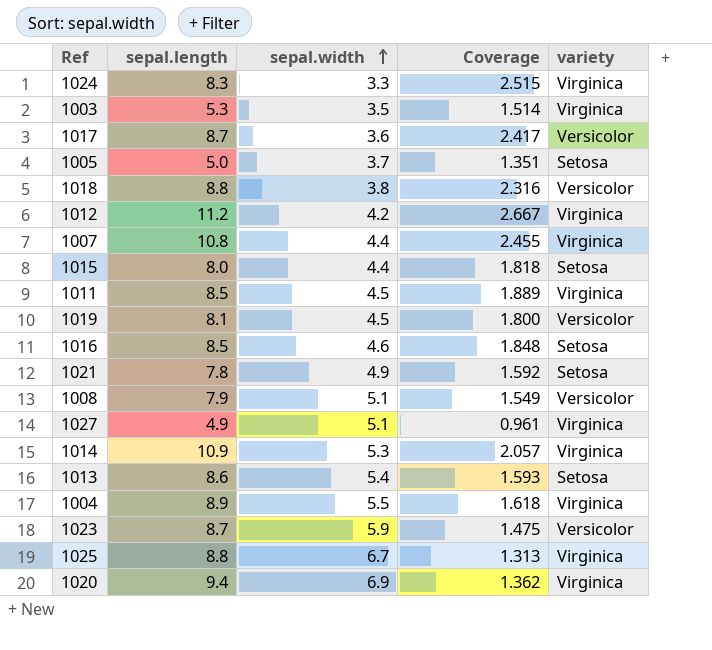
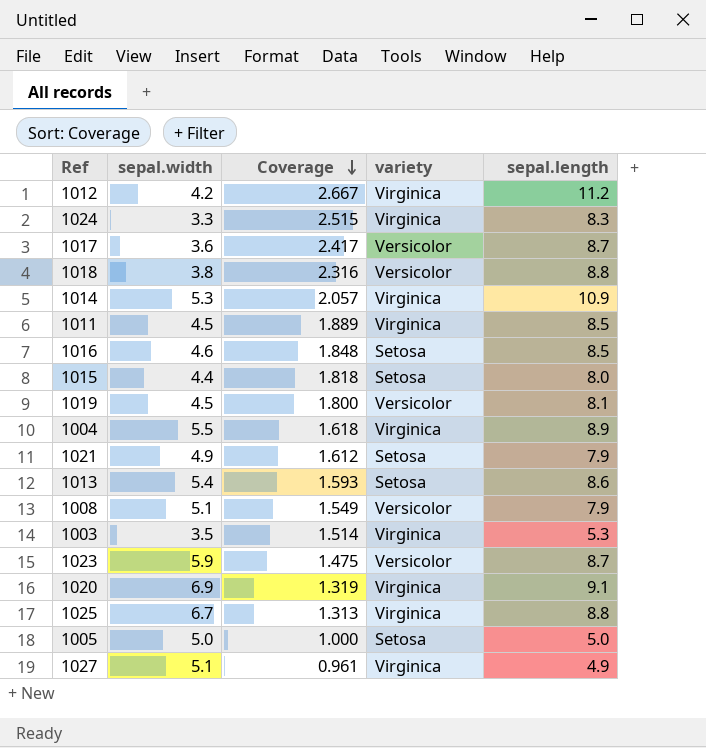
row order: sepal.width ascending -> Coverage descending
column sepal.length | position: 2 -> 5
row 1007: 10.8 | 4.4 | 2.455 | Virginica -> none
1021 | Coverage: 1.592 -> 1.612
1021 | sepal.length: 7.8 -> 7.9
1020 | Coverage: 1.362 -> 1.319
1020 | sepal.length: 9.4 -> 9.1
1005 | sepal.width: 3.7 -> 5.0
1005 | Coverage: 1.351 -> 1.000

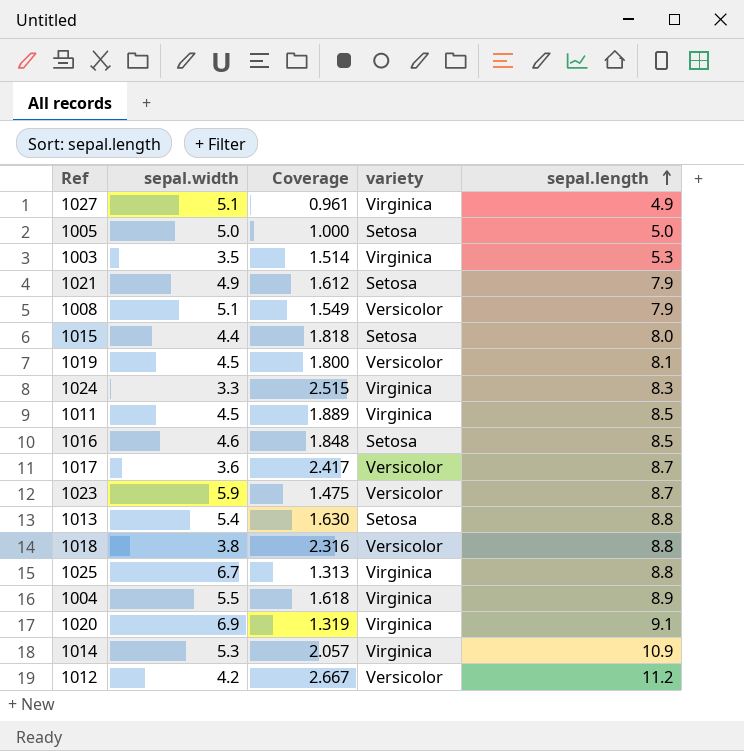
row order: Coverage descending -> sepal.length ascending
1013 | Coverage: 1.593 -> 1.630
1013 | sepal.length: 8.6 -> 8.8
1012 | variety: Virginica -> Versicolor

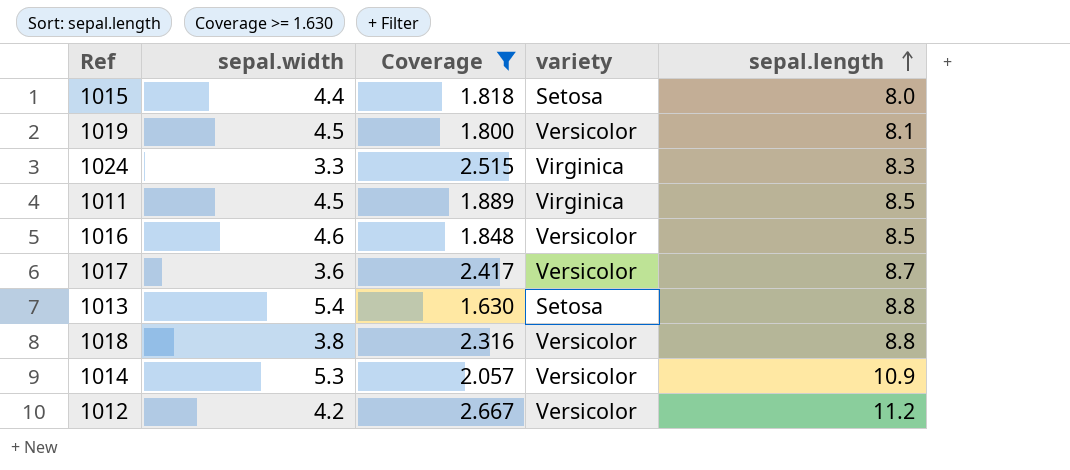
filter: none -> Coverage >= 1.630
1016 | variety: Setosa -> Versicolor
1014 | variety: Virginica -> Versicolor

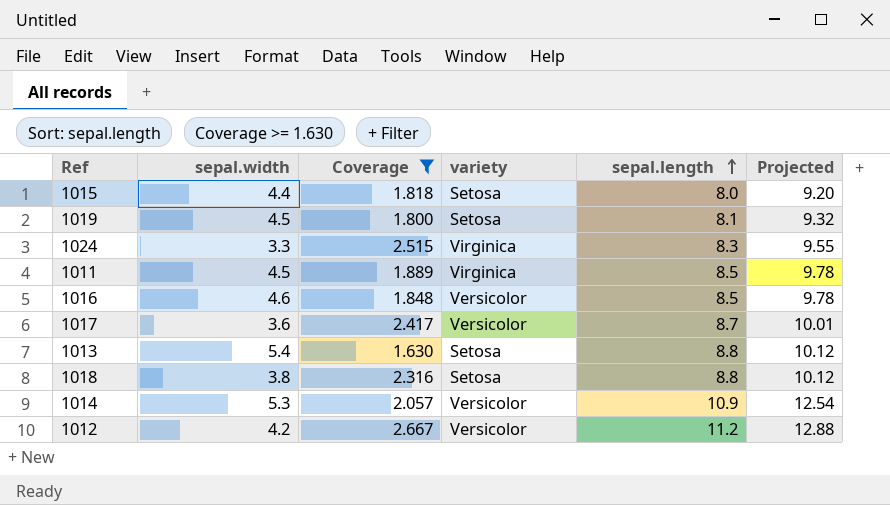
column Projected | formula: none -> [sepal.length] * 1.15
1019 | variety: Versicolor -> Setosa
1018 | variety: Versicolor -> Setosa

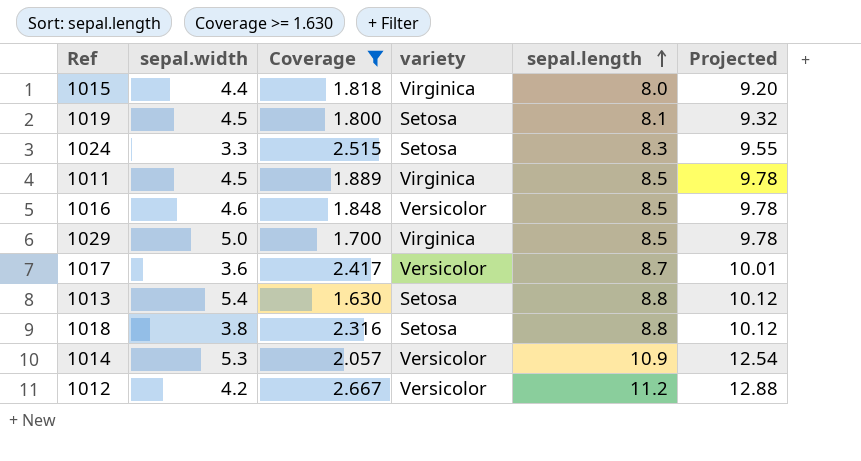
1015 | variety: Setosa -> Virginica
1024 | variety: Virginica -> Setosa
row 1029: none -> 5.0 | 1.700 | Virginica | 8.5 | 9.78

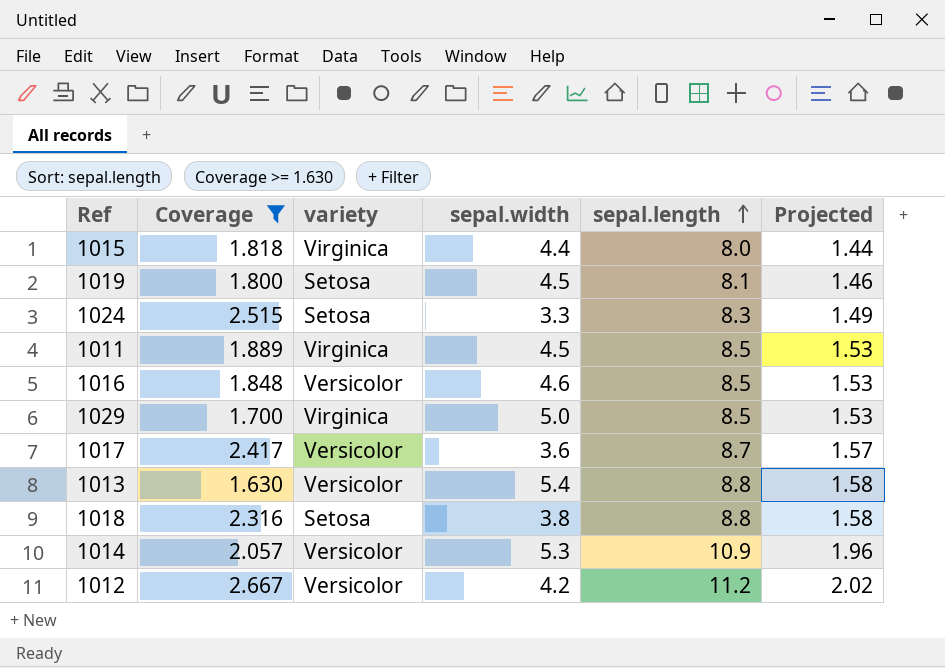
column sepal.width | position: 2 -> 4
column Projected | formula: [sepal.length] * 1.15 -> [sepal.length] * 0.18
1013 | variety: Setosa -> Versicolor

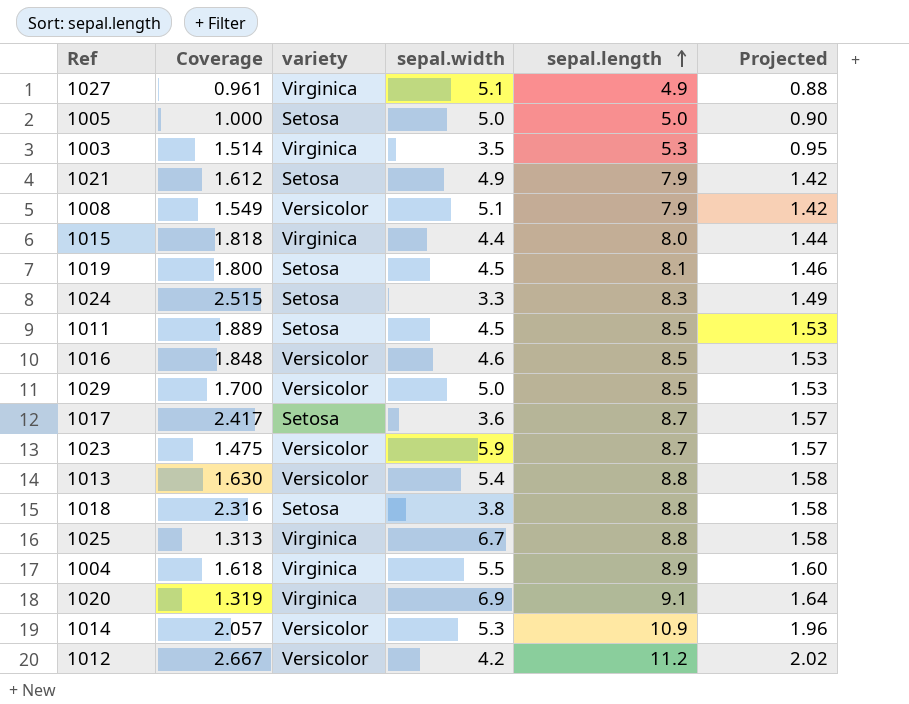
filter: Coverage >= 1.630 -> none
1011 | variety: Virginica -> Setosa
1029 | variety: Virginica -> Versicolor
1017 | variety: Versicolor -> Setosa

